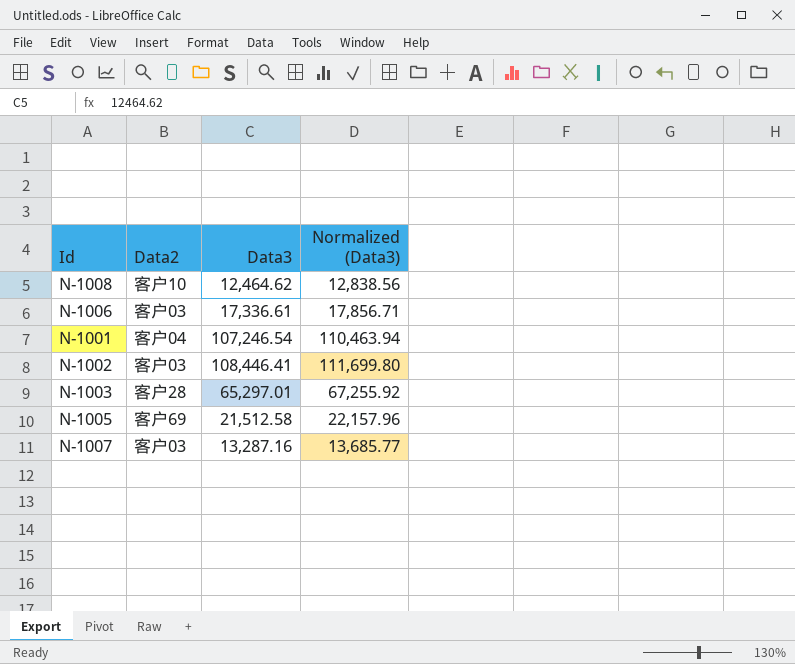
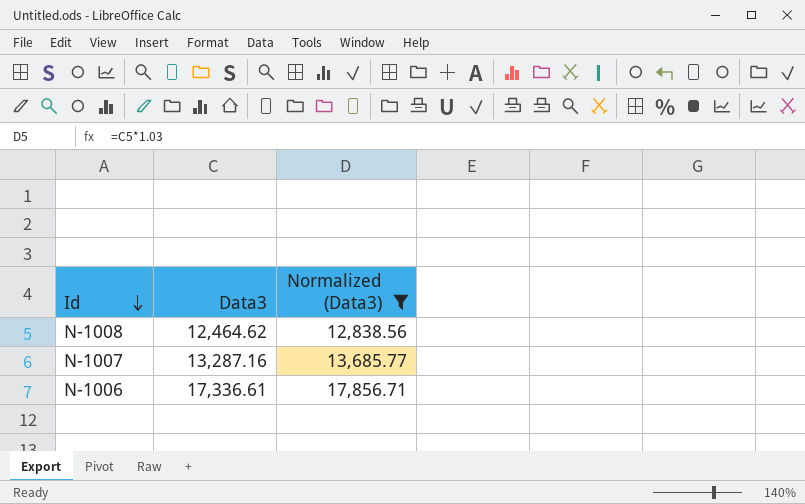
filter: none -> Normalized (Data3) <= 17,856.71
row order: none -> Id descending
column Data2 | position: 2 -> none

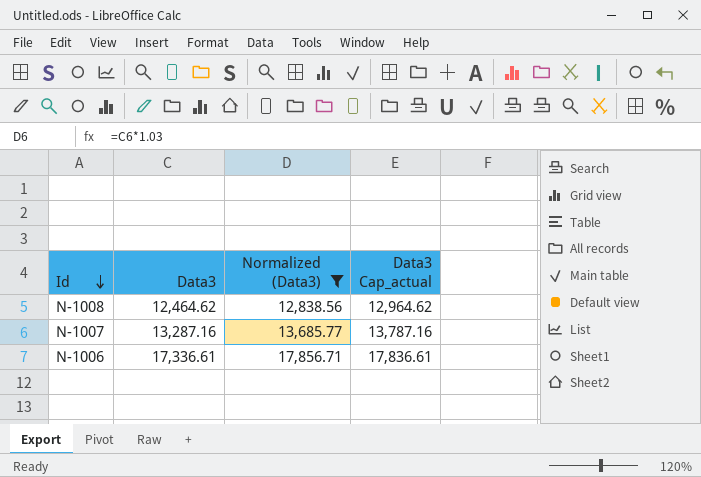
column Data3 Cap_actual | formula: none -> [Data3] + 500

